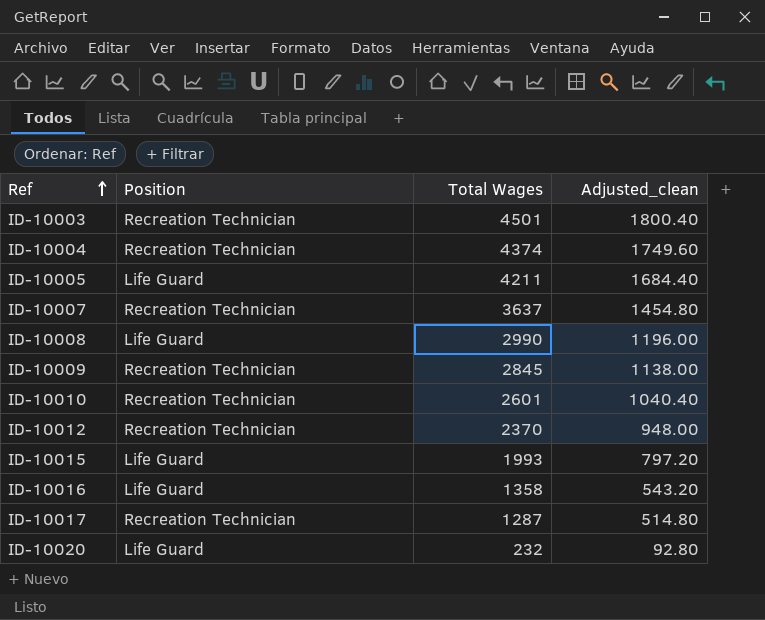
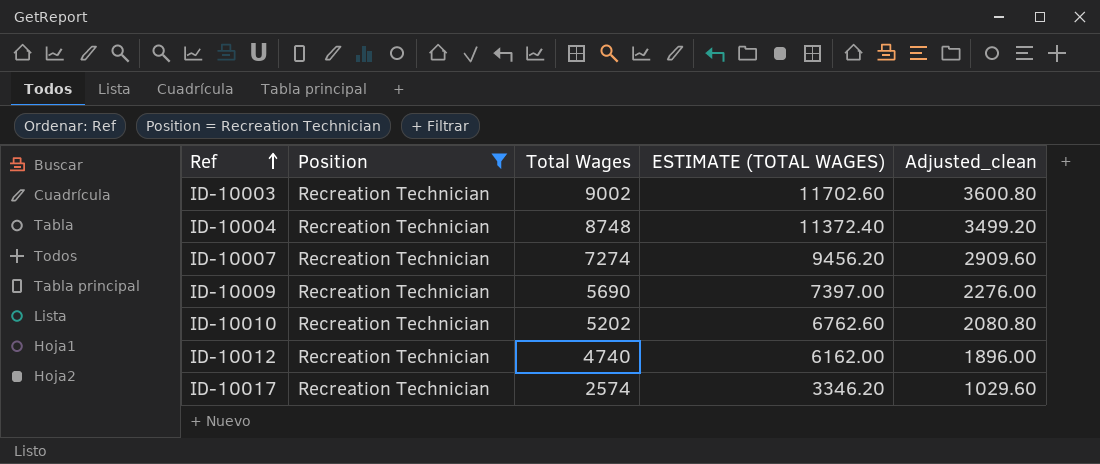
filter: none -> Position = Recreation Technician
column ESTIMATE (TOTAL WAGES) | formula: none -> [Total Wages] * 1.3
ID-10003 | Total Wages: 4501 -> 9002
ID-10003 | Adjusted_clean: 1800.40 -> 3600.80
ID-10004 | Total Wages: 4374 -> 8748
ID-10004 | Adjusted_clean: 1749.60 -> 3499.20
ID-10007 | Total Wages: 3637 -> 7274
ID-10007 | Adjusted_clean: 1454.80 -> 2909.60
ID-10009 | Total Wages: 2845 -> 5690
ID-10009 | Adjusted_clean: 1138.00 -> 2276.00
ID-10010 | Total Wages: 2601 -> 5202
ID-10010 | Adjusted_clean: 1040.40 -> 2080.80
ID-10012 | Total Wages: 2370 -> 4740
ID-10012 | Adjusted_clean: 948.00 -> 1896.00
ID-10017 | Total Wages: 1287 -> 2574
ID-10017 | Adjusted_clean: 514.80 -> 1029.60

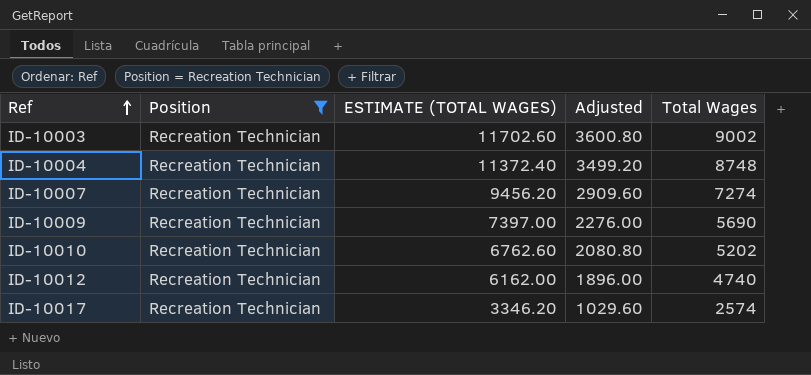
column name: Adjusted_clean -> Adjusted
column Total Wages | position: 3 -> 5

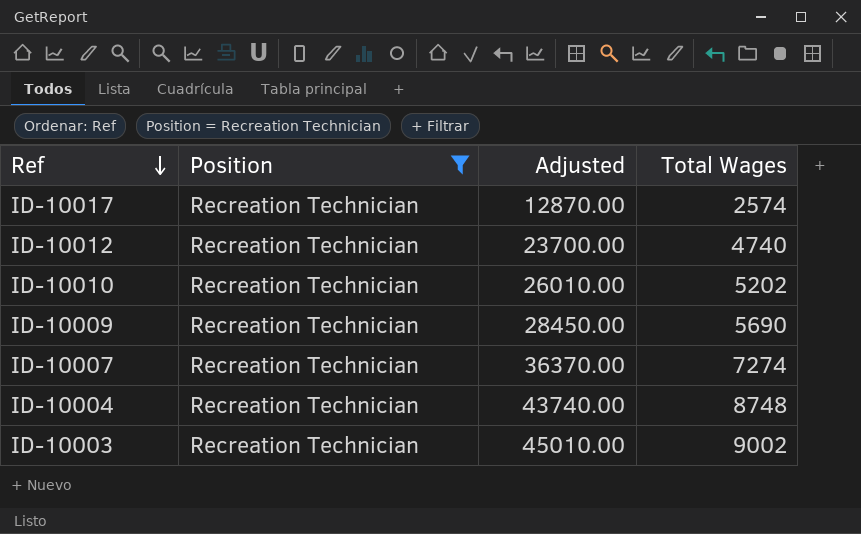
row order: Ref ascending -> Ref descending
column ESTIMATE (TOTAL WAGES) | formula: [Total Wages] * 1.3 -> none
column Adjusted | formula: [Total Wages] * 0.4 -> [Total Wages] * 5

